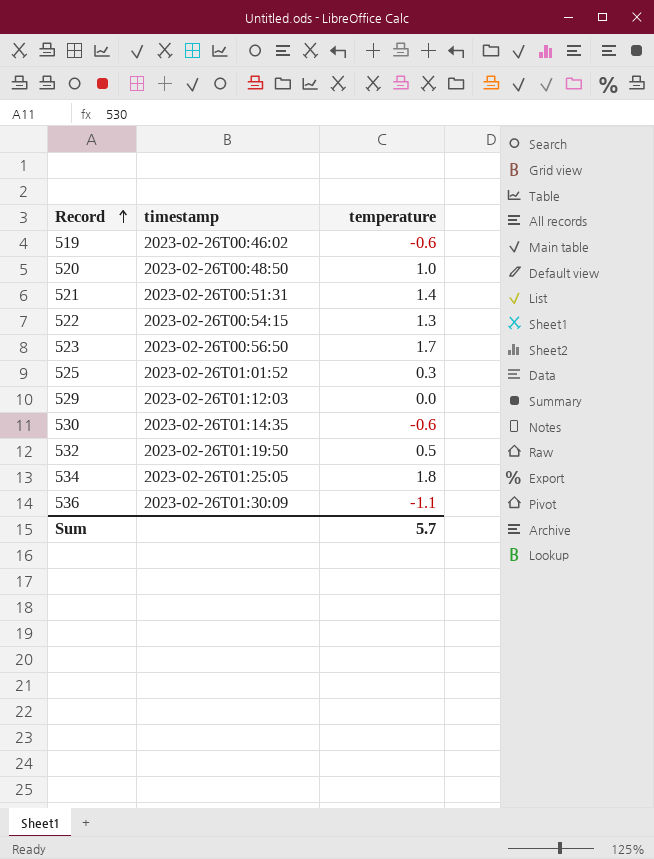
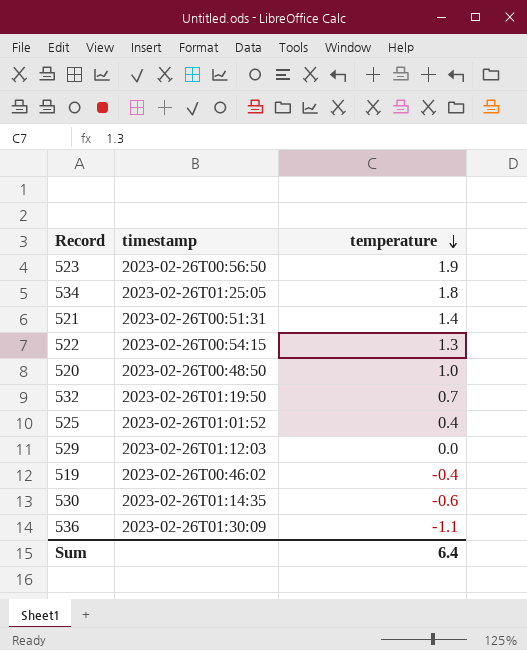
row order: Record ascending -> temperature descending
523 | temperature: 1.7 -> 1.9
532 | temperature: 0.5 -> 0.7
525 | temperature: 0.3 -> 0.4
519 | temperature: -0.6 -> -0.4
Sum | temperature: 5.7 -> 6.4

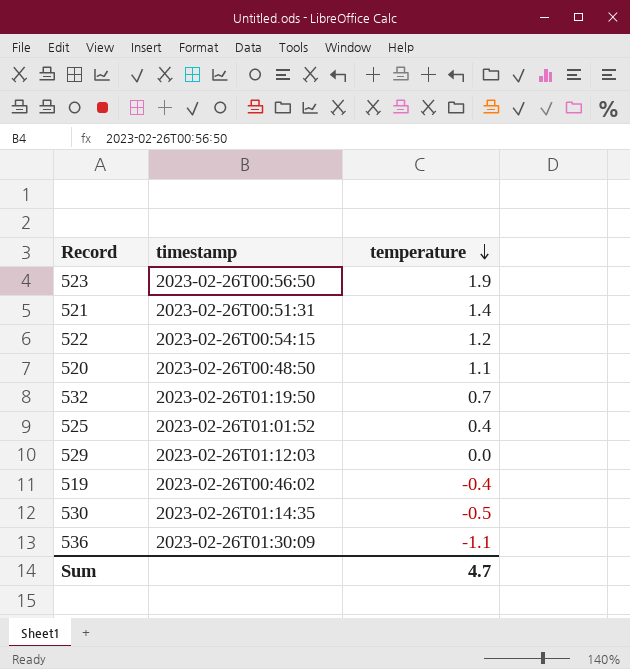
row 534: 2023-02-26T01:25:05 | 1.8 -> none
522 | temperature: 1.3 -> 1.2
520 | temperature: 1.0 -> 1.1
530 | temperature: -0.6 -> -0.5
Sum | temperature: 6.4 -> 4.7

